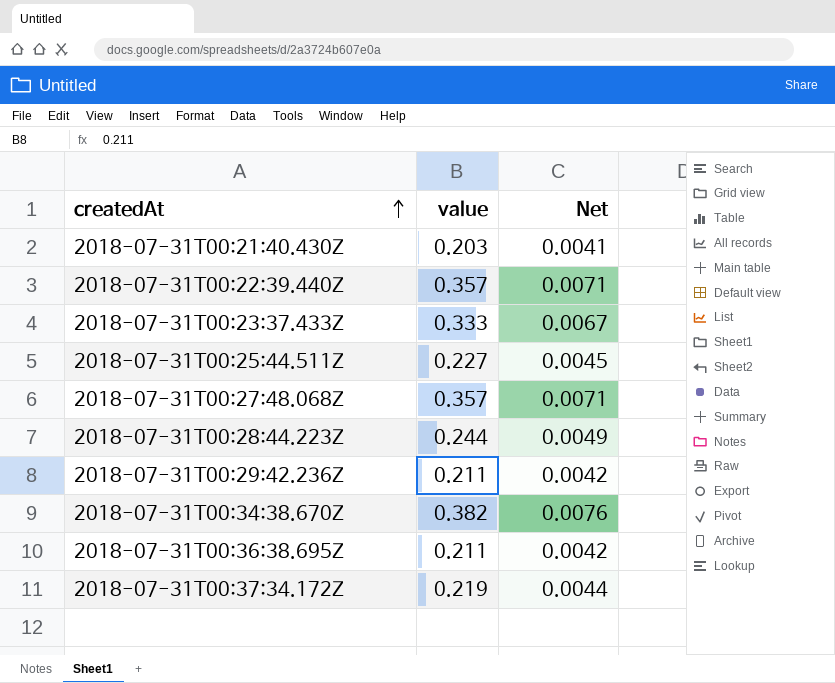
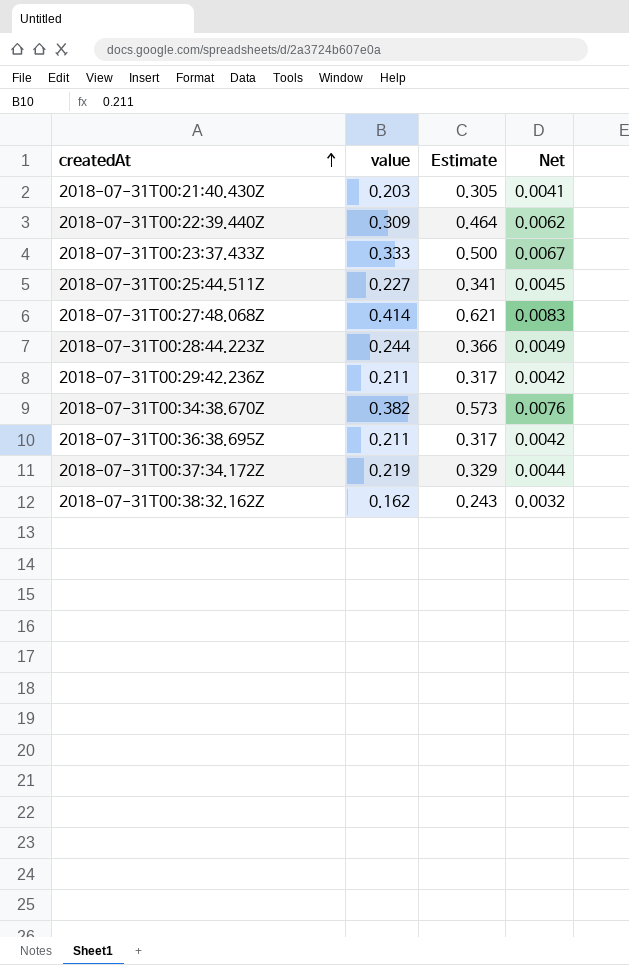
column Estimate | formula: none -> [value] * 1.5
2018-07-31T00:22:39.440Z | value: 0.357 -> 0.309
2018-07-31T00:22:39.440Z | Net: 0.0071 -> 0.0062
2018-07-31T00:27:48.068Z | value: 0.357 -> 0.414
2018-07-31T00:27:48.068Z | Net: 0.0071 -> 0.0083
row 2018-07-31T00:38:32.162Z: none -> 0.162 | 0.243 | 0.0032

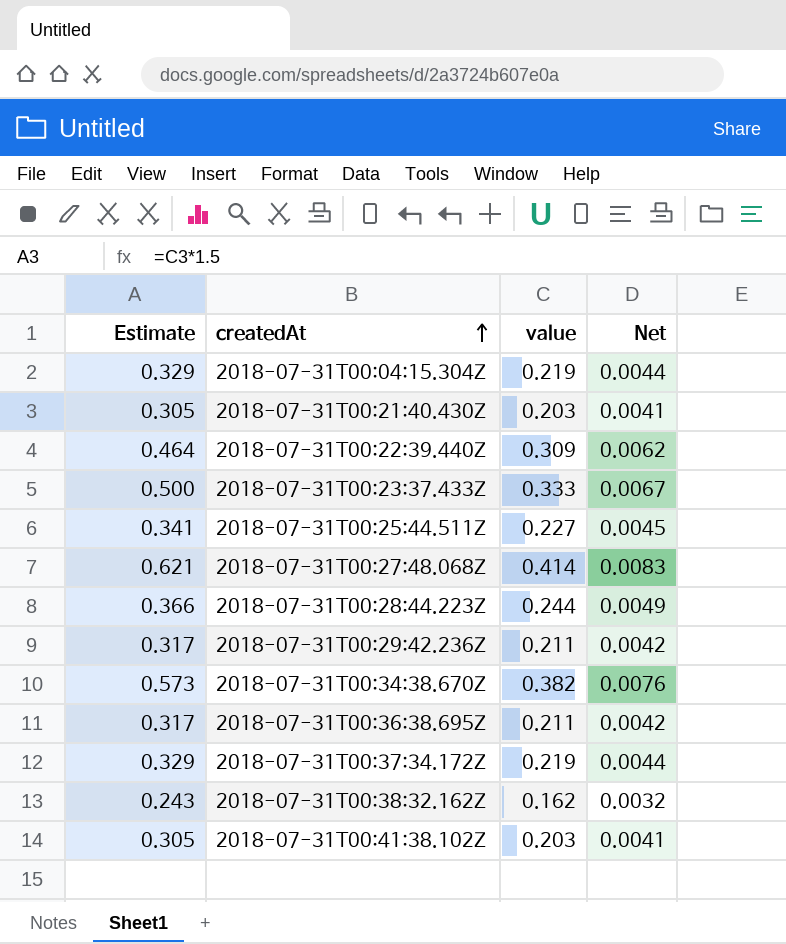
column Estimate | position: 3 -> 1
row 2018-07-31T00:04:15.304Z: none -> 0.329 | 0.219 | 0.0044
row 2018-07-31T00:41:38.102Z: none -> 0.305 | 0.203 | 0.0041

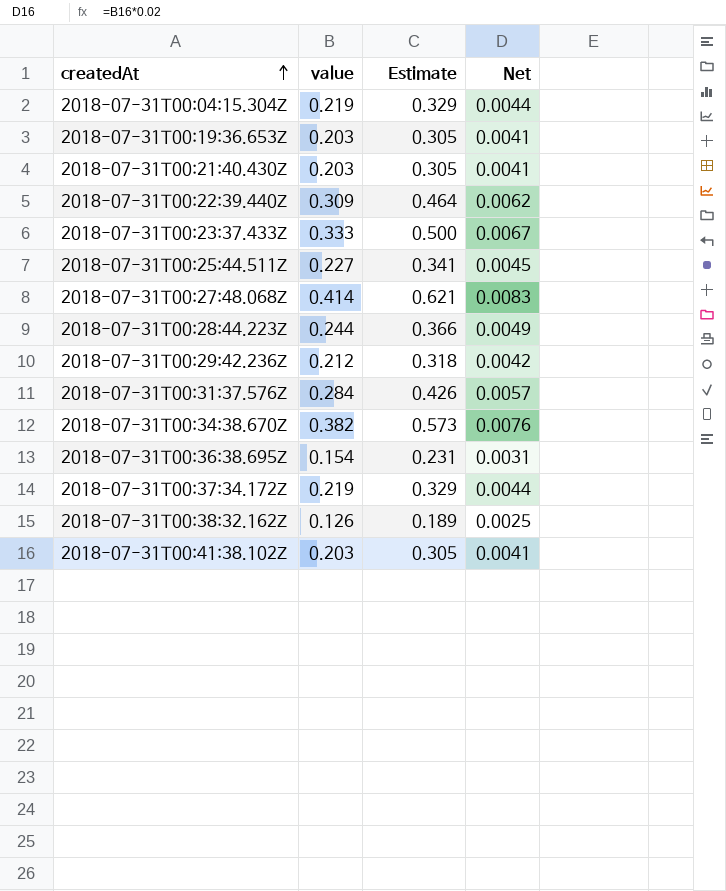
column Estimate | position: 1 -> 3
row 2018-07-31T00:19:36.653Z: none -> 0.203 | 0.305 | 0.0041
2018-07-31T00:29:42.236Z | value: 0.211 -> 0.212
2018-07-31T00:29:42.236Z | Estimate: 0.317 -> 0.318
row 2018-07-31T00:31:37.576Z: none -> 0.284 | 0.426 | 0.0057
2018-07-31T00:36:38.695Z | value: 0.211 -> 0.154
2018-07-31T00:36:38.695Z | Estimate: 0.317 -> 0.231
2018-07-31T00:36:38.695Z | Net: 0.0042 -> 0.0031
2018-07-31T00:38:32.162Z | value: 0.162 -> 0.126
2018-07-31T00:38:32.162Z | Estimate: 0.243 -> 0.189
2018-07-31T00:38:32.162Z | Net: 0.0032 -> 0.0025

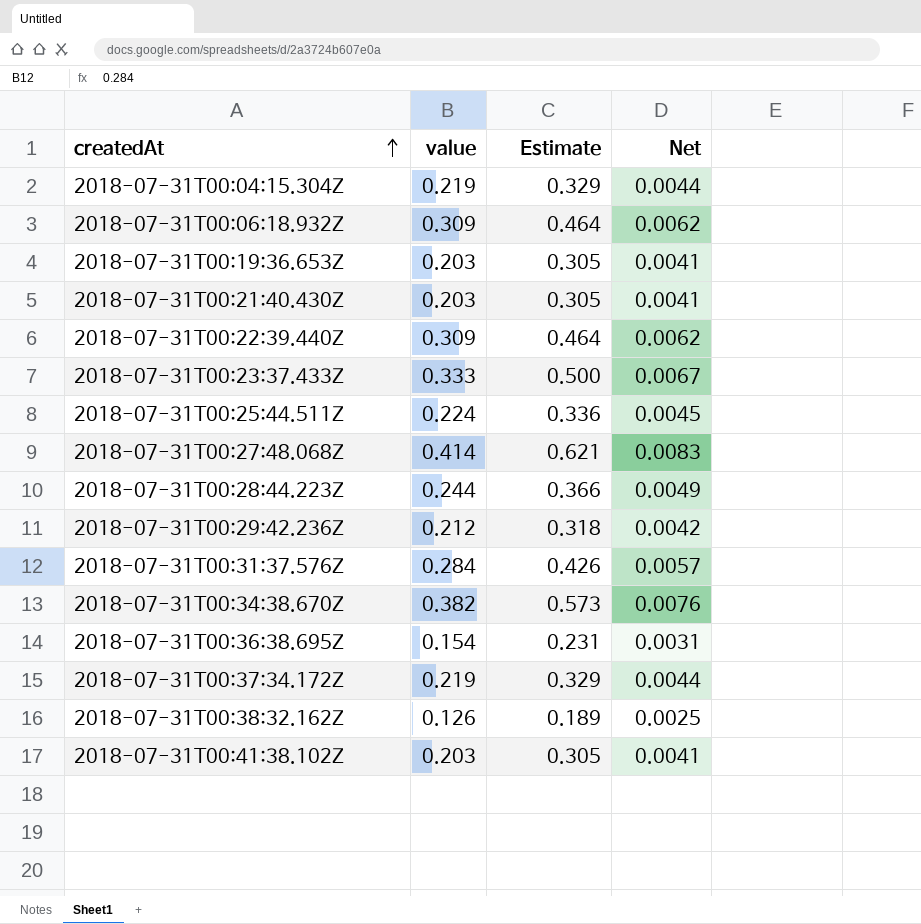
row 2018-07-31T00:06:18.932Z: none -> 0.309 | 0.464 | 0.0062
2018-07-31T00:25:44.511Z | value: 0.227 -> 0.224
2018-07-31T00:25:44.511Z | Estimate: 0.341 -> 0.336

